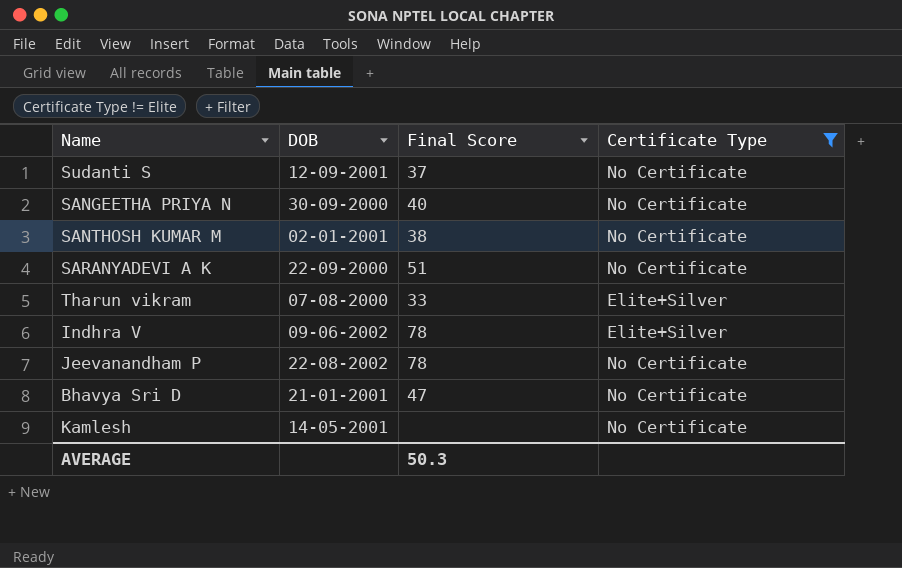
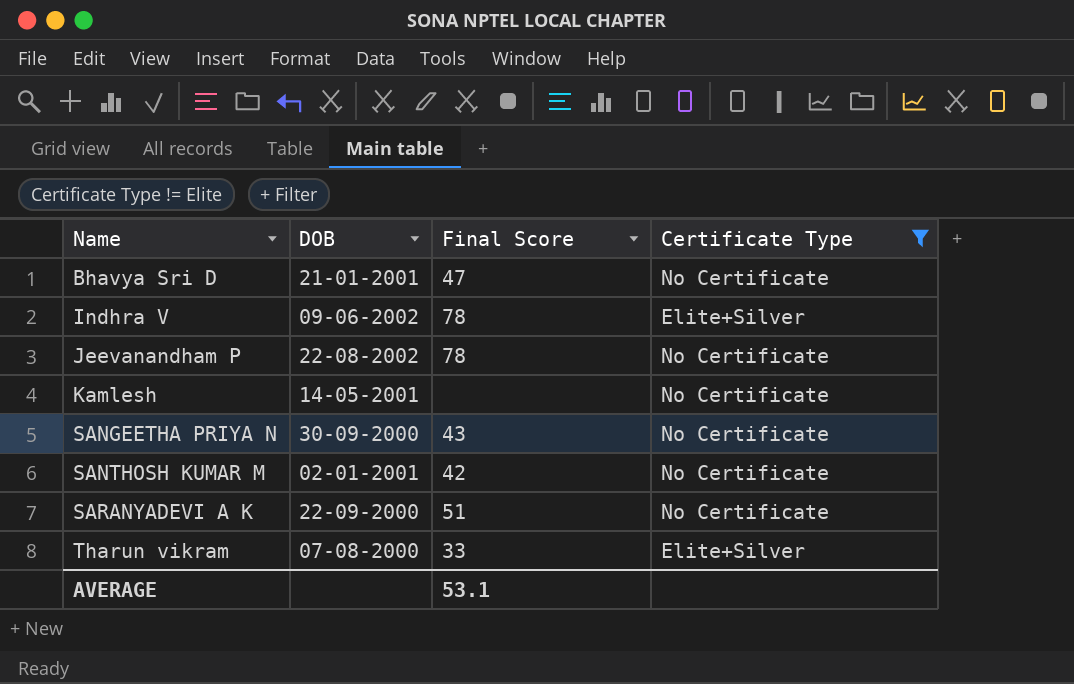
row order: none -> Name ascending
row Sudanti S: 12-09-2001 | 37 | No Certificate -> none
SANGEETHA PRIYA N | Final Score: 40 -> 43
SANTHOSH KUMAR M | Final Score: 38 -> 42
AVERAGE | Final Score: 50.3 -> 53.1

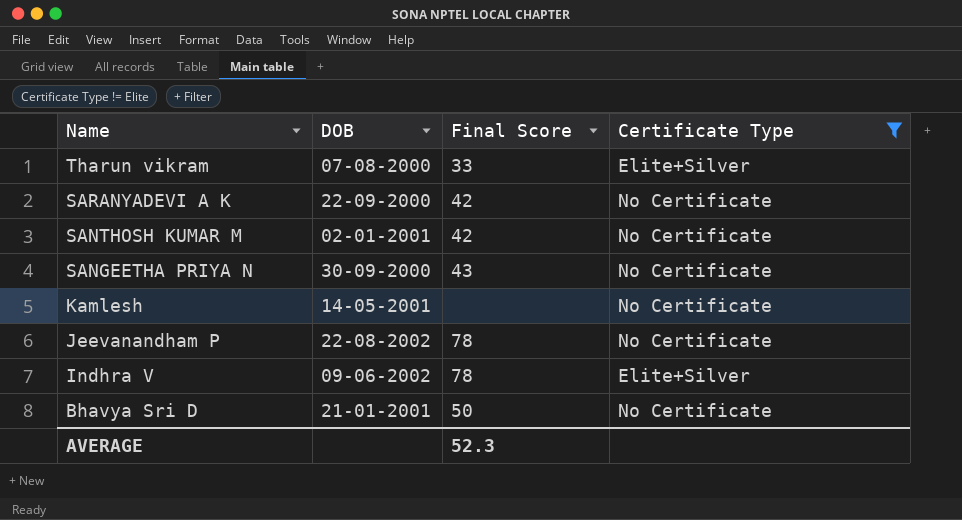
row order: Name ascending -> Name descending
SARANYADEVI A K | Final Score: 51 -> 42
Bhavya Sri D | Final Score: 47 -> 50
AVERAGE | Final Score: 53.1 -> 52.3

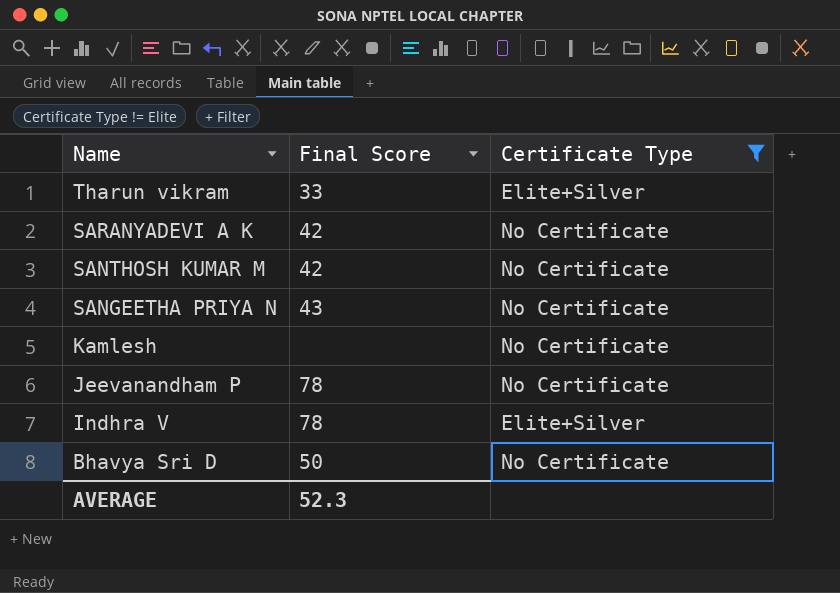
column DOB | position: 2 -> none

